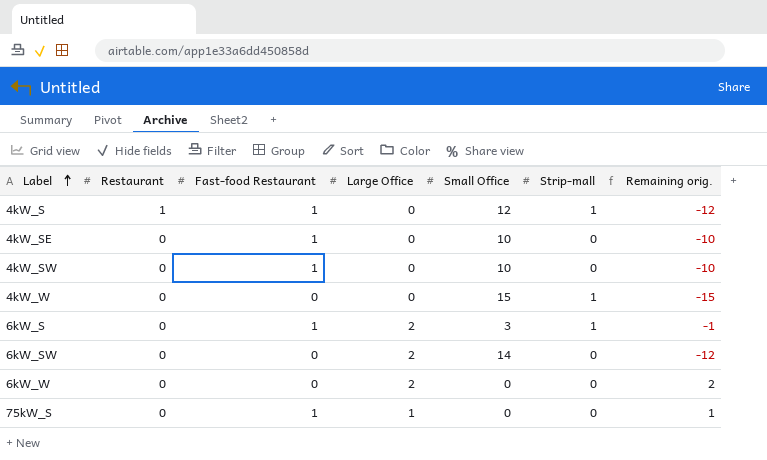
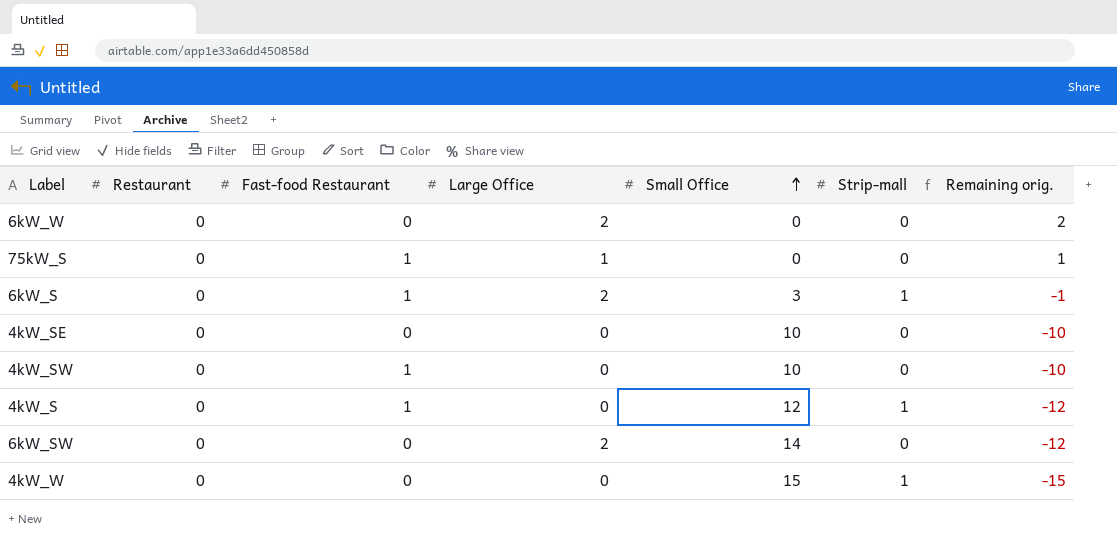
row order: Label ascending -> Small Office ascending
4kW_SE | Fast-food Restaurant: 1 -> 0
4kW_S | Restaurant: 1 -> 0

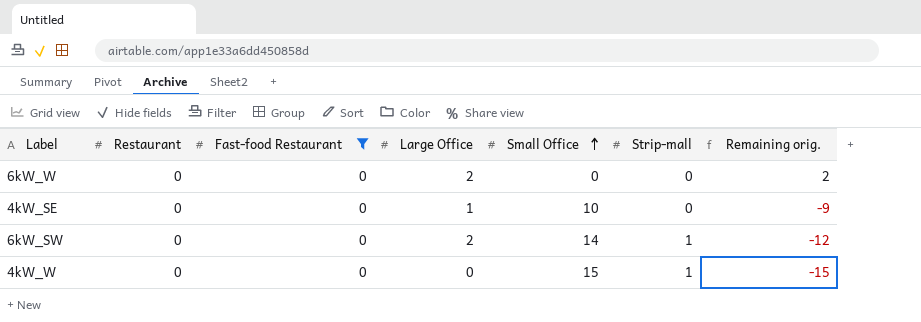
filter: none -> Fast-food Restaurant = 0
4kW_SE | Large Office: 0 -> 1
4kW_SE | Remaining orig.: -10 -> -9
6kW_SW | Strip-mall: 0 -> 1

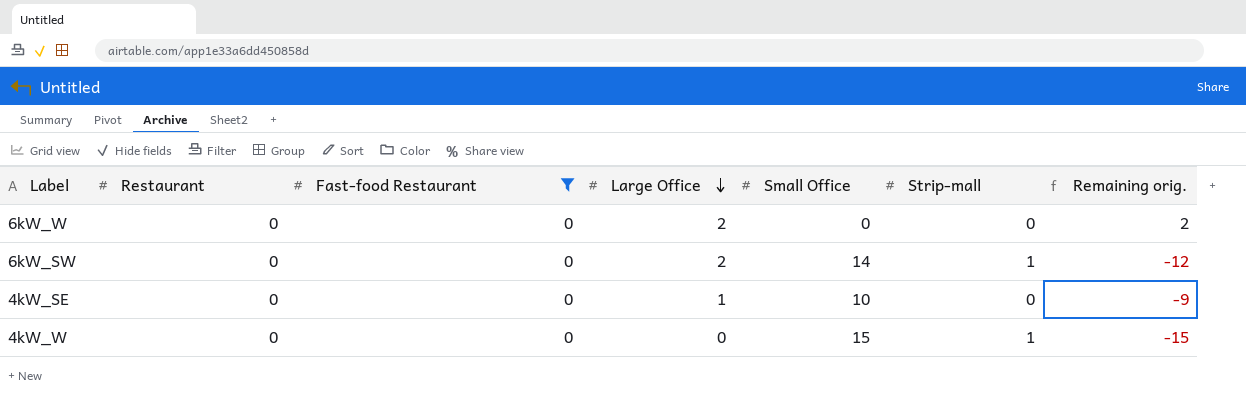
row order: Small Office ascending -> Large Office descending

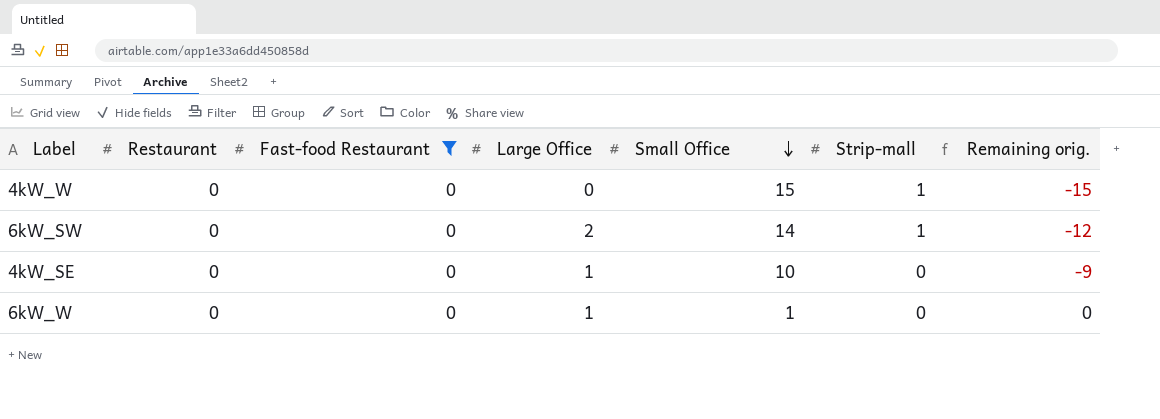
row order: Large Office descending -> Small Office descending
6kW_W | Large Office: 2 -> 1
6kW_W | Small Office: 0 -> 1
6kW_W | Remaining orig.: 2 -> 0

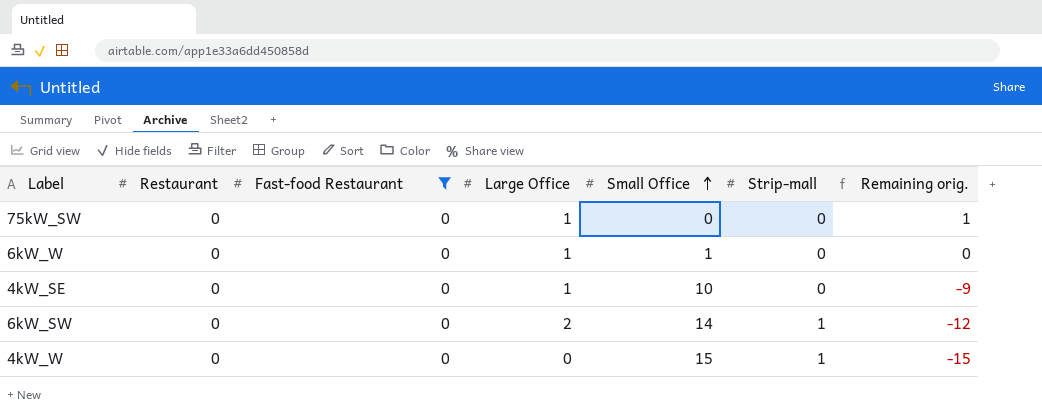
row order: Small Office descending -> Small Office ascending
row 75kW_SW: none -> 0 | 0 | 1 | 0 | 0 | 1

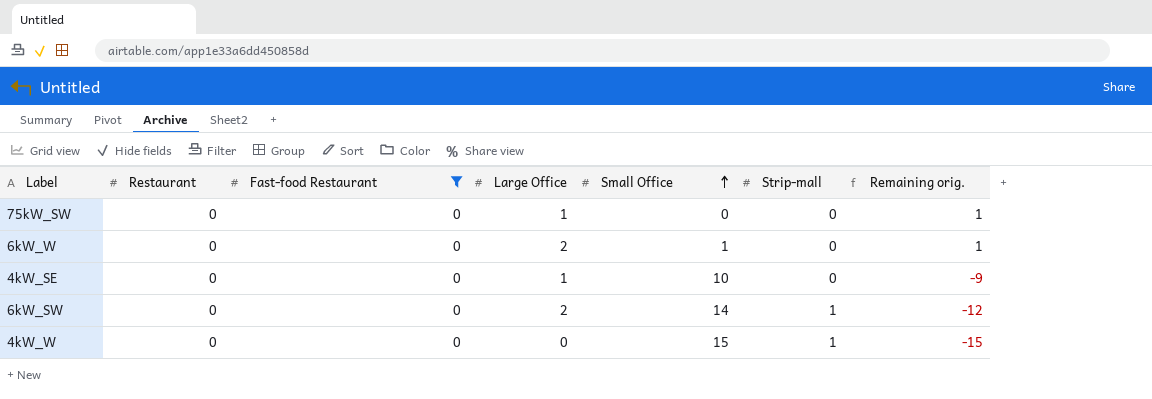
6kW_W | Large Office: 1 -> 2
6kW_W | Remaining orig.: 0 -> 1

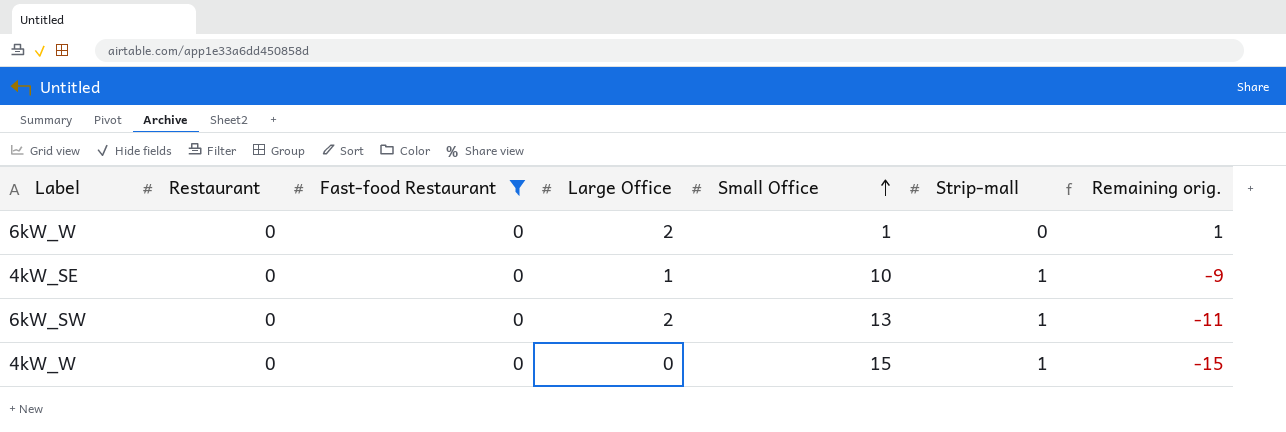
row 75kW_SW: 0 | 0 | 1 | 0 | 0 | 1 -> none
4kW_SE | Strip-mall: 0 -> 1
6kW_SW | Small Office: 14 -> 13
6kW_SW | Remaining orig.: -12 -> -11

